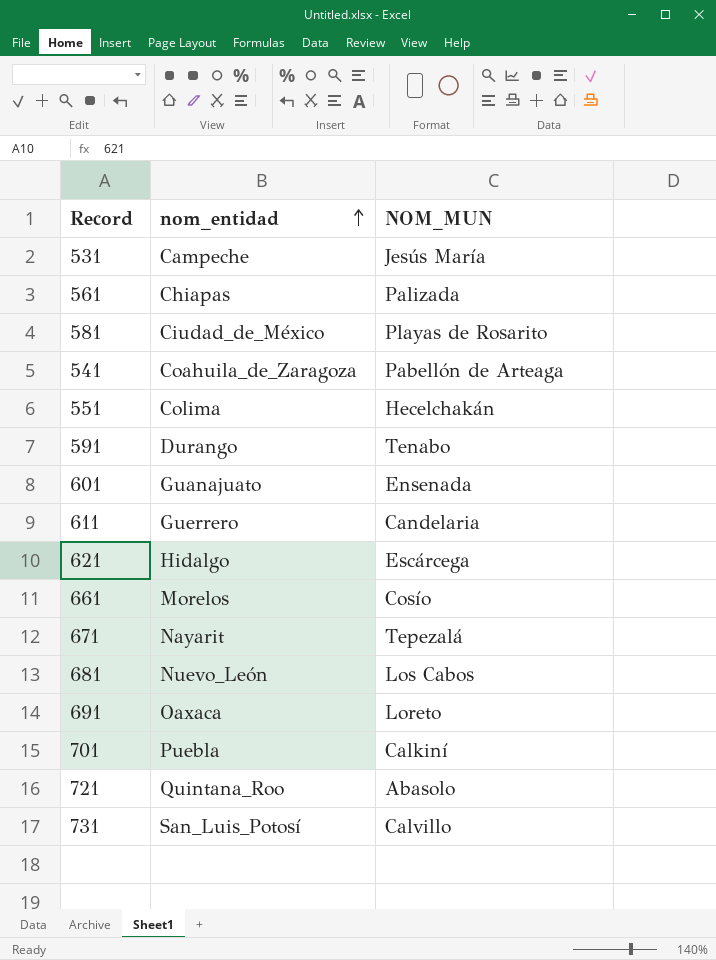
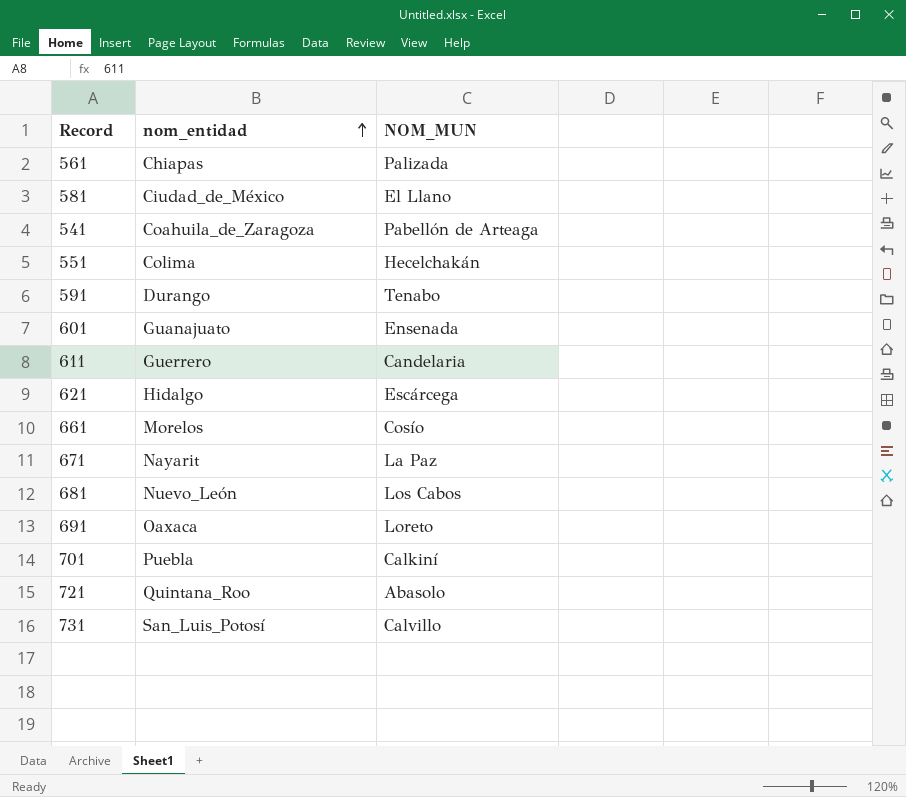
row 531: Campeche | Jesús María -> none
581 | NOM_MUN: Playas de Rosarito -> El Llano
671 | NOM_MUN: Tepezalá -> La Paz

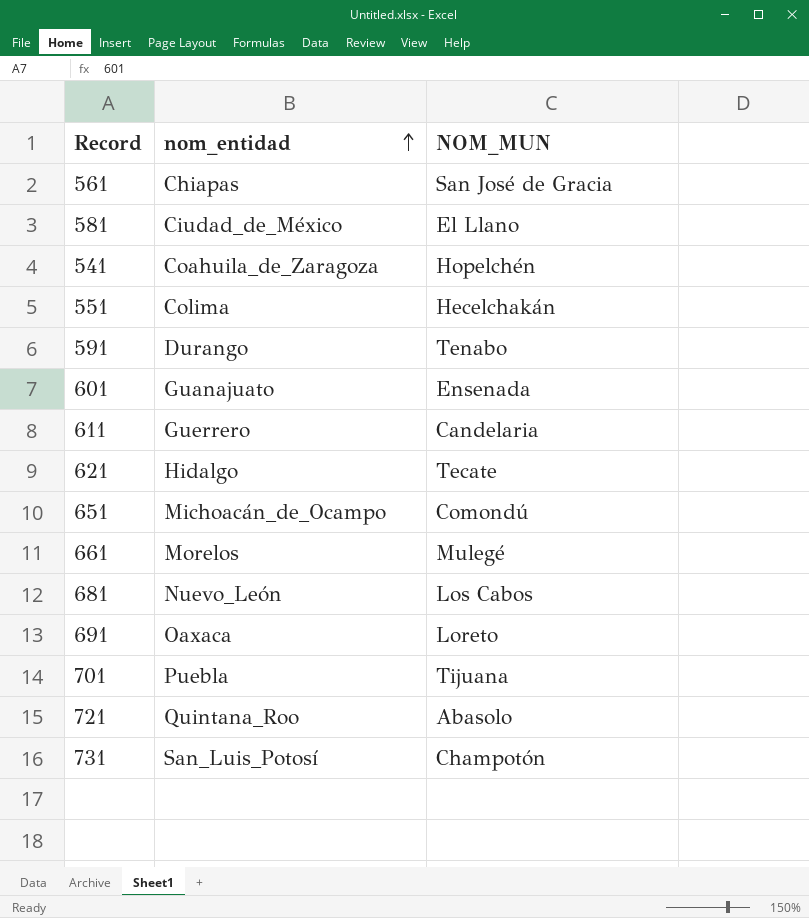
row 671: Nayarit | La Paz -> none
561 | NOM_MUN: Palizada -> San José de Gracia
541 | NOM_MUN: Pabellón de Arteaga -> Hopelchén
621 | NOM_MUN: Escárcega -> Tecate
row 651: none -> Michoacán_de_Ocampo | Comondú
661 | NOM_MUN: Cosío -> Mulegé
701 | NOM_MUN: Calkiní -> Tijuana
731 | NOM_MUN: Calvillo -> Champotón

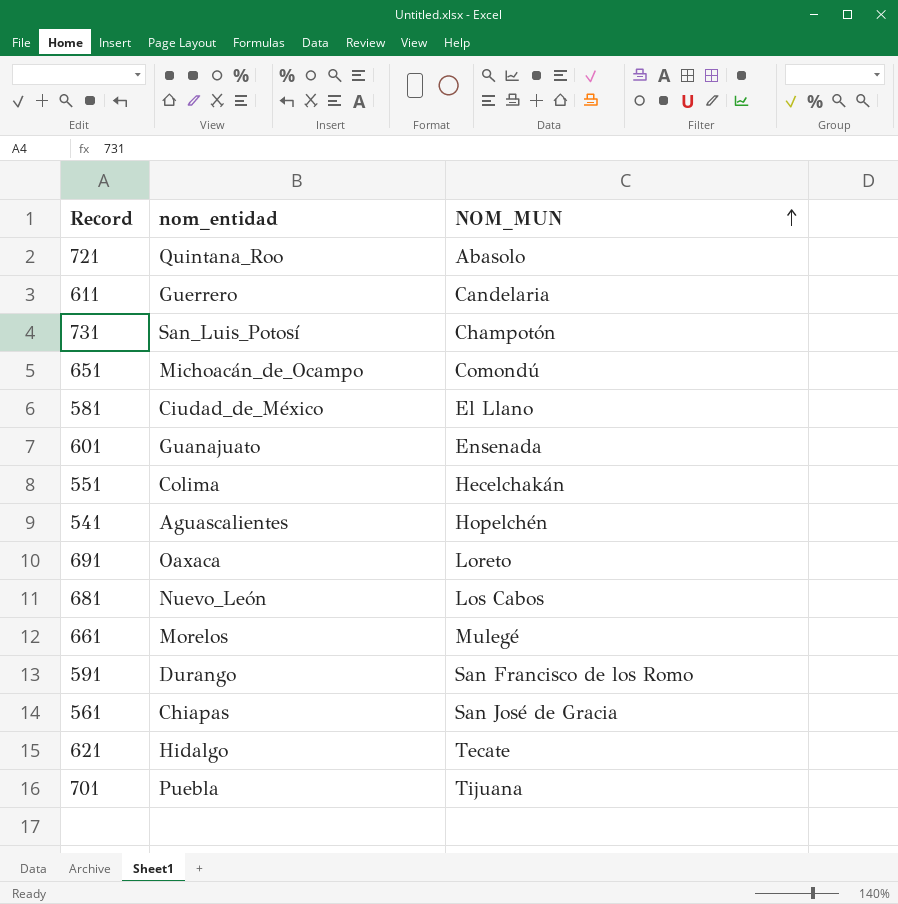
row order: nom_entidad ascending -> NOM_MUN ascending
541 | nom_entidad: Coahuila_de_Zaragoza -> Aguascalientes
591 | NOM_MUN: Tenabo -> San Francisco de los Romo

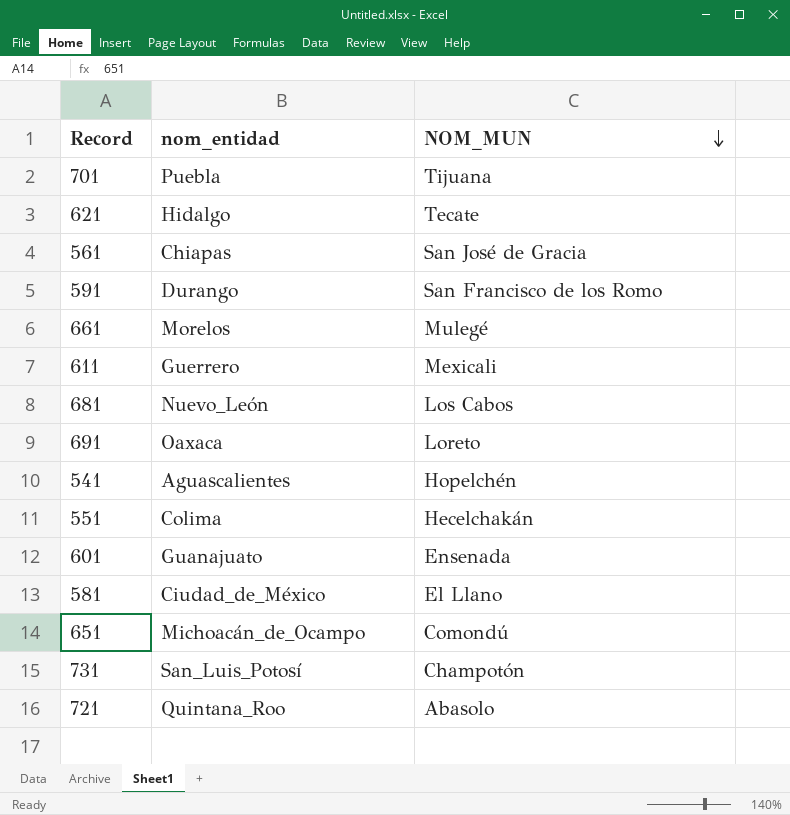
row order: NOM_MUN ascending -> NOM_MUN descending
611 | NOM_MUN: Candelaria -> Mexicali

